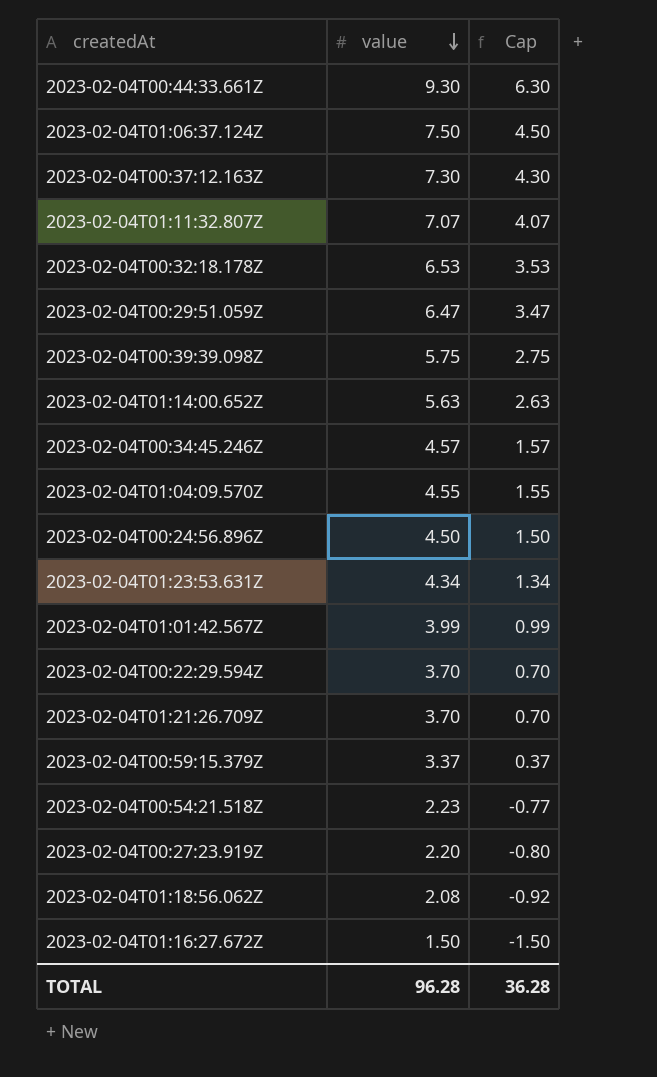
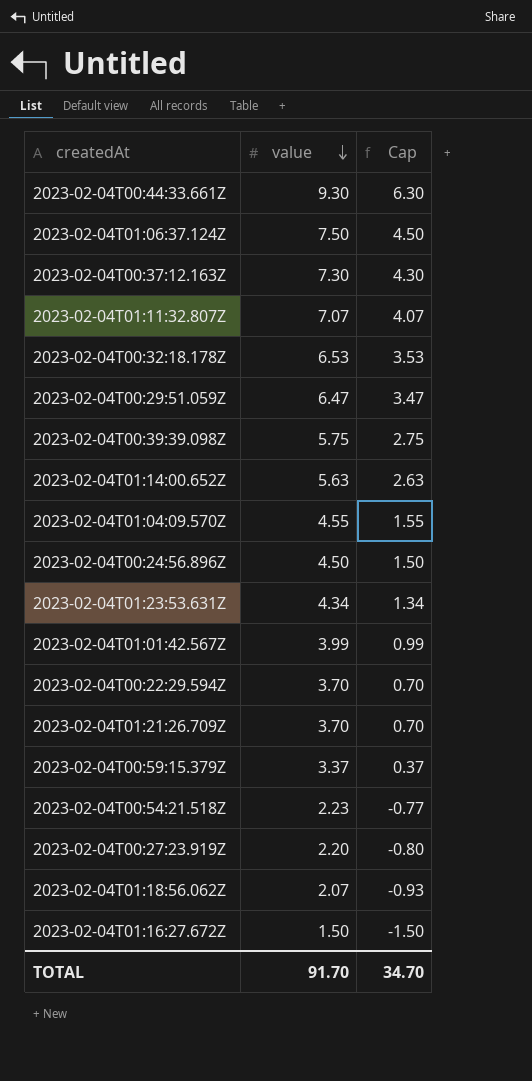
row 2023-02-04T00:34:45.246Z: 4.57 | 1.57 -> none
2023-02-04T01:18:56.062Z | value: 2.08 -> 2.07
2023-02-04T01:18:56.062Z | Cap: -0.92 -> -0.93
TOTAL | value: 96.28 -> 91.70
TOTAL | Cap: 36.28 -> 34.70

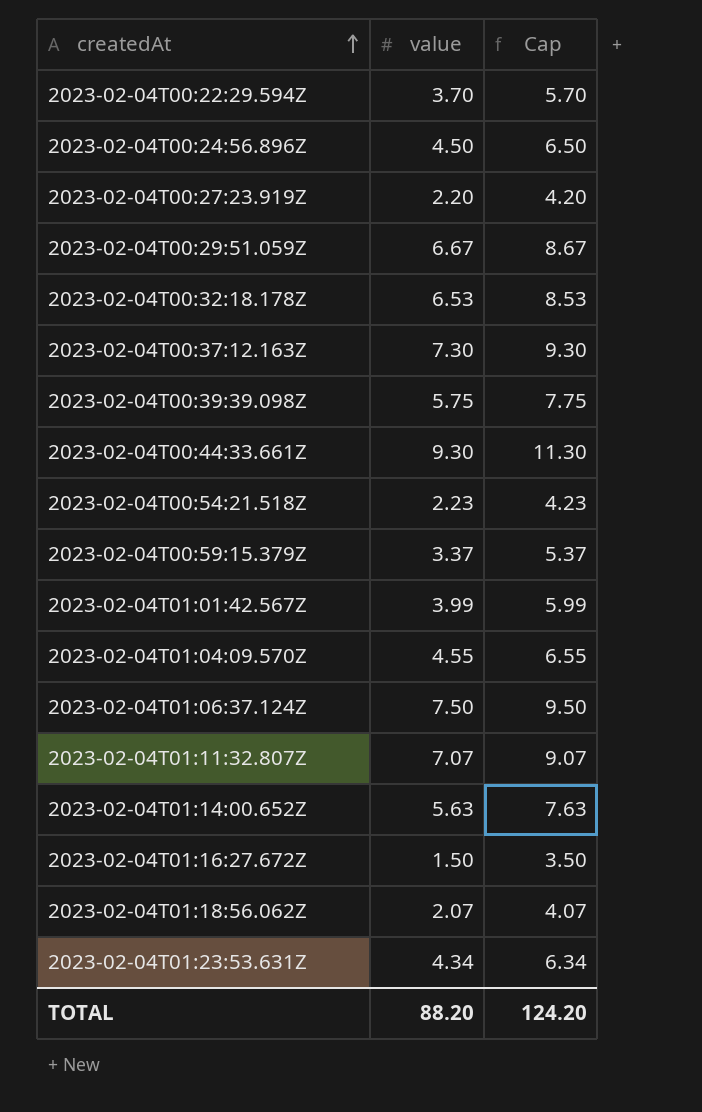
row order: value descending -> createdAt ascending
column Cap | formula: [value] - 3 -> [value] + 2
row 2023-02-04T01:21:26.709Z: 3.70 | 0.70 -> none
2023-02-04T00:29:51.059Z | value: 6.47 -> 6.67
TOTAL | value: 91.70 -> 88.20
TOTAL | Cap: 34.70 -> 124.20

